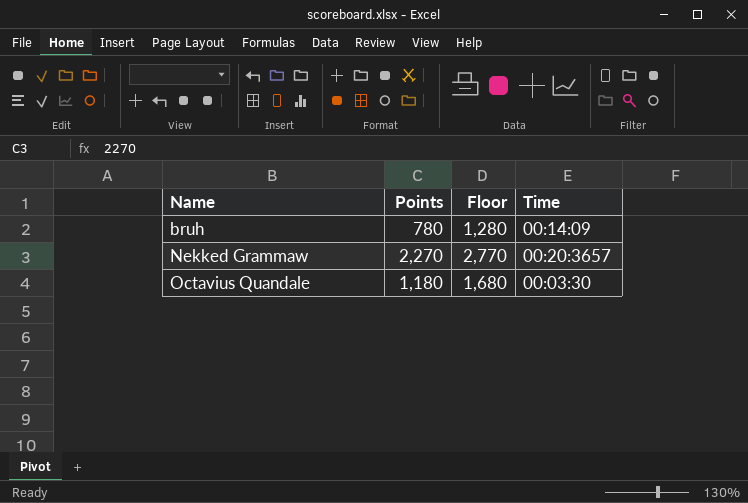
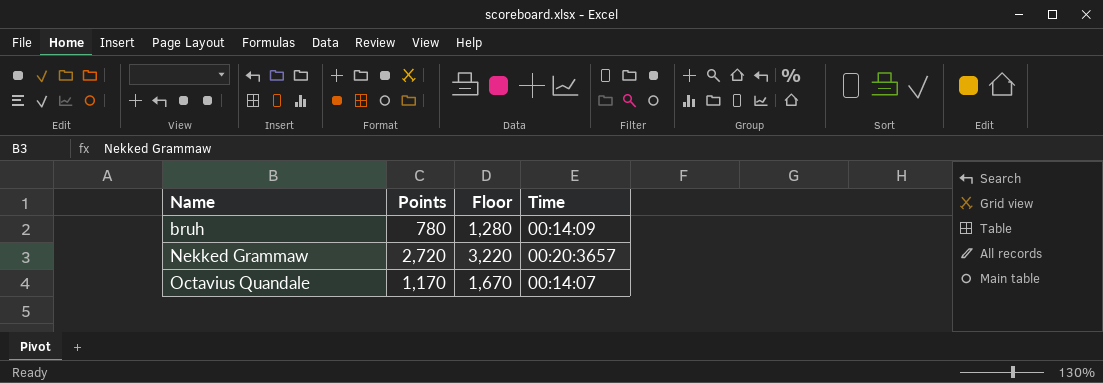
Nekked Grammaw | Points: 2,270 -> 2,720
Nekked Grammaw | Floor: 2,770 -> 3,220
Octavius Quandale | Points: 1,180 -> 1,170
Octavius Quandale | Floor: 1,680 -> 1,670
Octavius Quandale | Time: 00:03:30 -> 00:14:07

